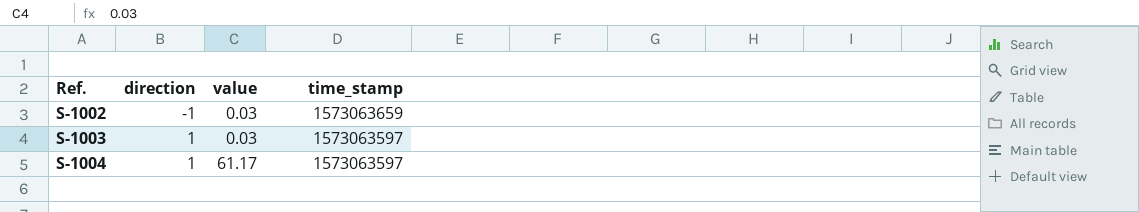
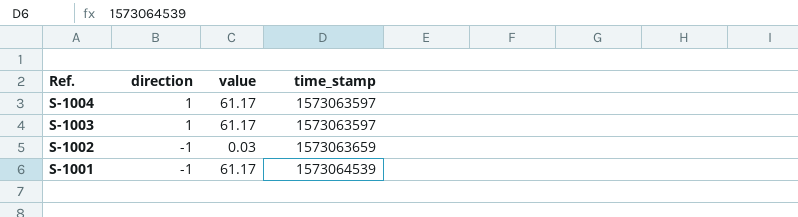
row order: Ref. ascending -> Ref. descending
S-1003 | value: 0.03 -> 61.17
row S-1001: none -> -1 | 61.17 | 1573064539

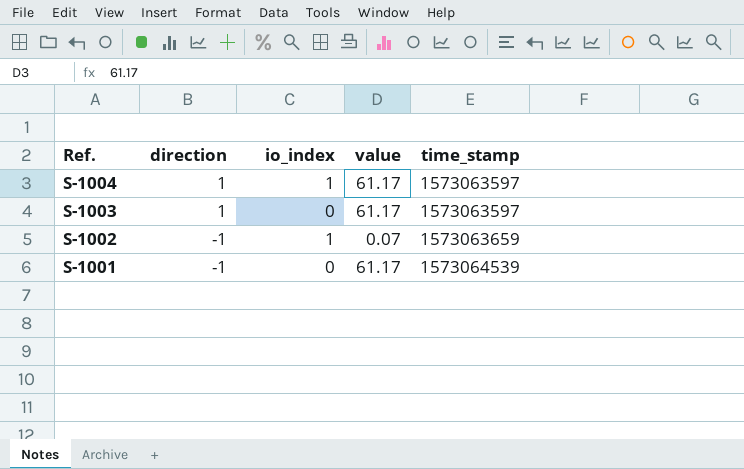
column io_index | position: none -> 3
S-1002 | value: 0.03 -> 0.07

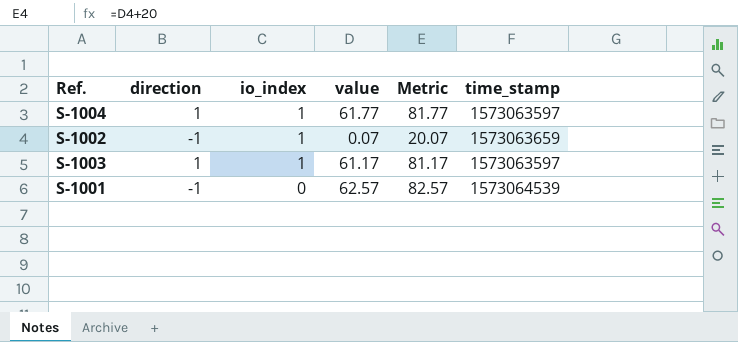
row order: Ref. descending -> io_index descending
column Metric | formula: none -> [value] + 20
S-1004 | value: 61.17 -> 61.77
S-1003 | io_index: 0 -> 1
S-1001 | value: 61.17 -> 62.57

